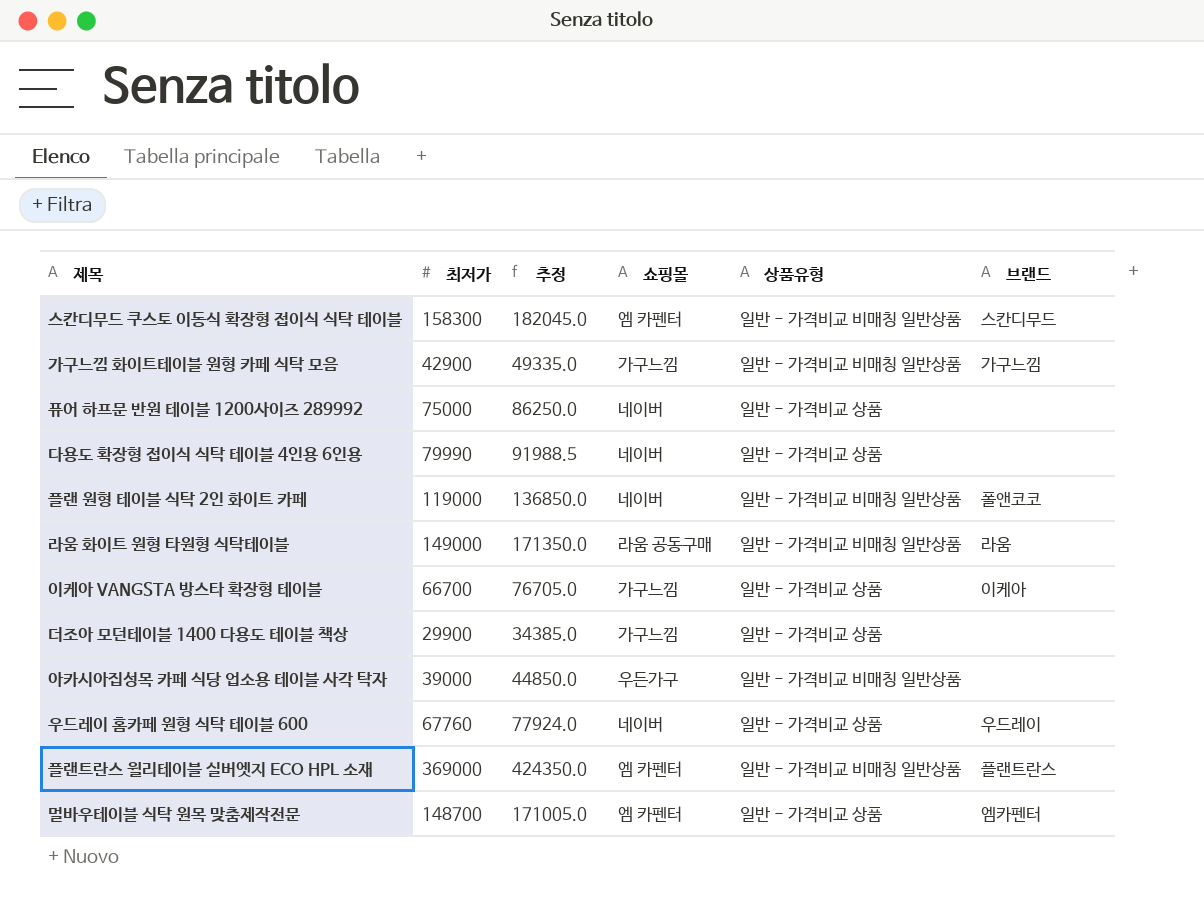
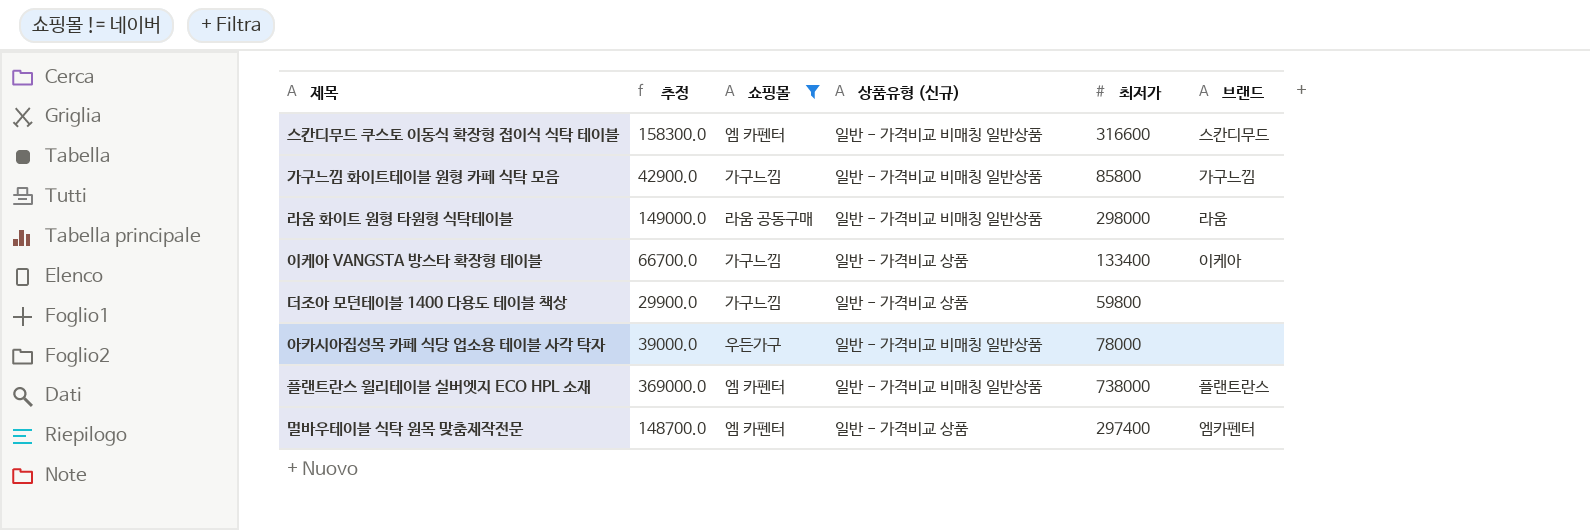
filter: none -> 쇼핑몰 != 네이버
column 추정 | formula: [최저가] * 1.15 -> [최저가] * 0.5
column name: 상품유형 -> 상품유형 (신규)
column 최저가 | position: 2 -> 5
스칸디무드 쿠스토 이동식 확장형 접이식 식탁 테이블 | 최저가: 158300 -> 316600
가구느낌 화이트테이블 원형 카페 식탁 모음 | 최저가: 42900 -> 85800
라움 화이트 원형 타원형 식탁테이블 | 최저가: 149000 -> 298000
이케아 VANGSTA 방스타 확장형 테이블 | 최저가: 66700 -> 133400
더조아 모던테이블 1400 다용도 테이블 책상 | 최저가: 29900 -> 59800
아카시아집성목 카페 식당 업소용 테이블 사각 탁자 | 최저가: 39000 -> 78000
플랜트란스 윌리테이블 실버엣지 ECO HPL 소재 | 최저가: 369000 -> 738000
멀바우테이블 식탁 원목 맞춤제작전문 | 최저가: 148700 -> 297400

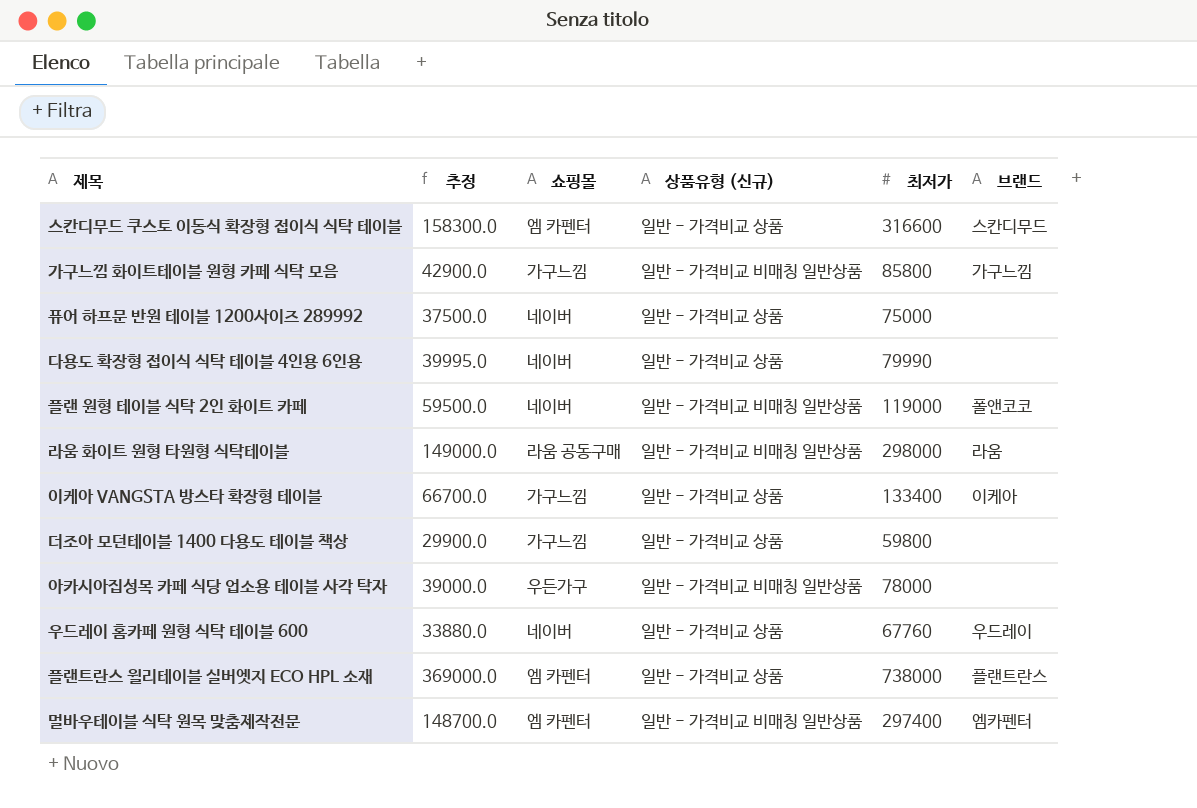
filter: 쇼핑몰 != 네이버 -> none
스칸디무드 쿠스토 이동식 확장형 접이식 식탁 테이블 | 상품유형 (신규): 일반 - 가격비교 비매칭 일반상품 -> 일반 - 가격비교 상품
플랜트란스 윌리테이블 실버엣지 ECO HPL 소재 | 상품유형 (신규): 일반 - 가격비교 비매칭 일반상품 -> 일반 - 가격비교 상품
멀바우테이블 식탁 원목 맞춤제작전문 | 상품유형 (신규): 일반 - 가격비교 상품 -> 일반 - 가격비교 비매칭 일반상품

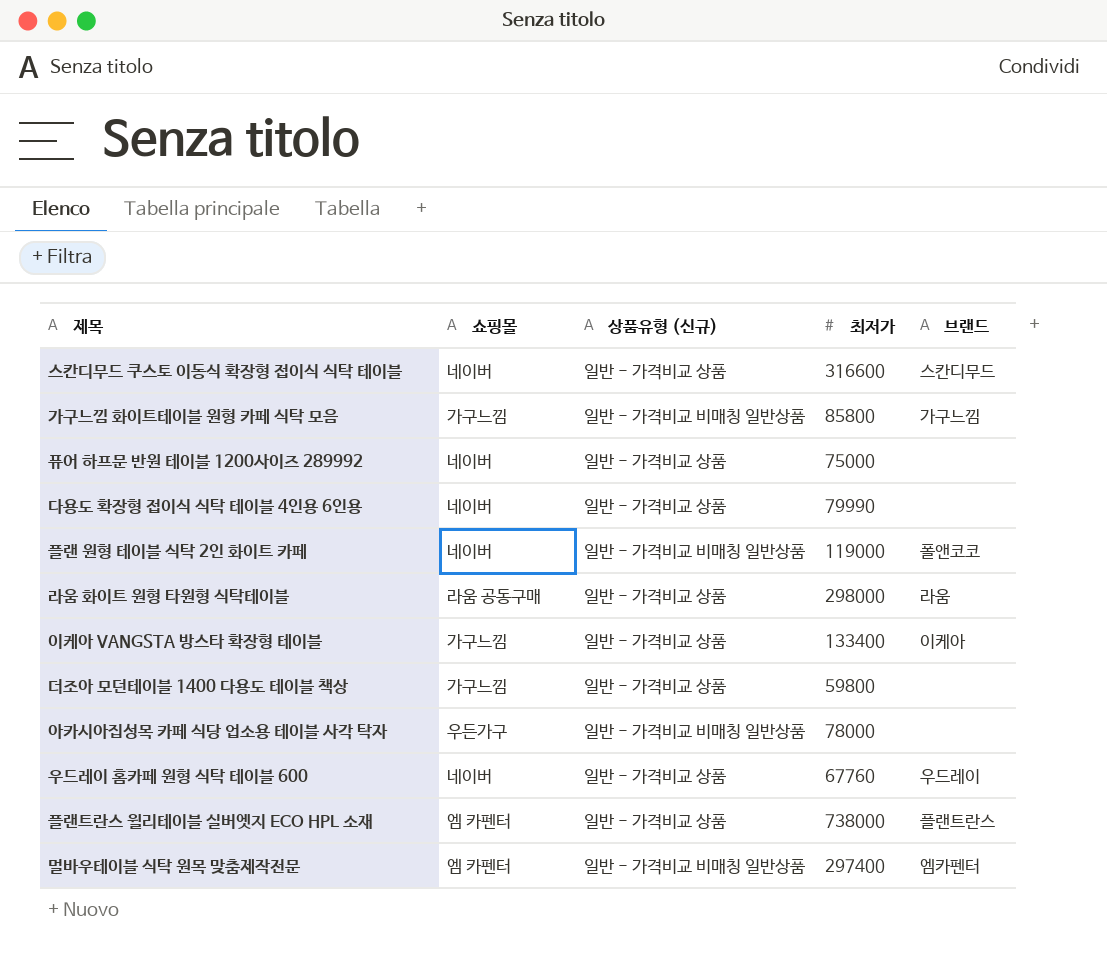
column 추정 | formula: [최저가] * 0.5 -> none
스칸디무드 쿠스토 이동식 확장형 접이식 식탁 테이블 | 쇼핑몰: 엠 카펜터 -> 네이버
라움 화이트 원형 타원형 식탁테이블 | 상품유형 (신규): 일반 - 가격비교 비매칭 일반상품 -> 일반 - 가격비교 상품

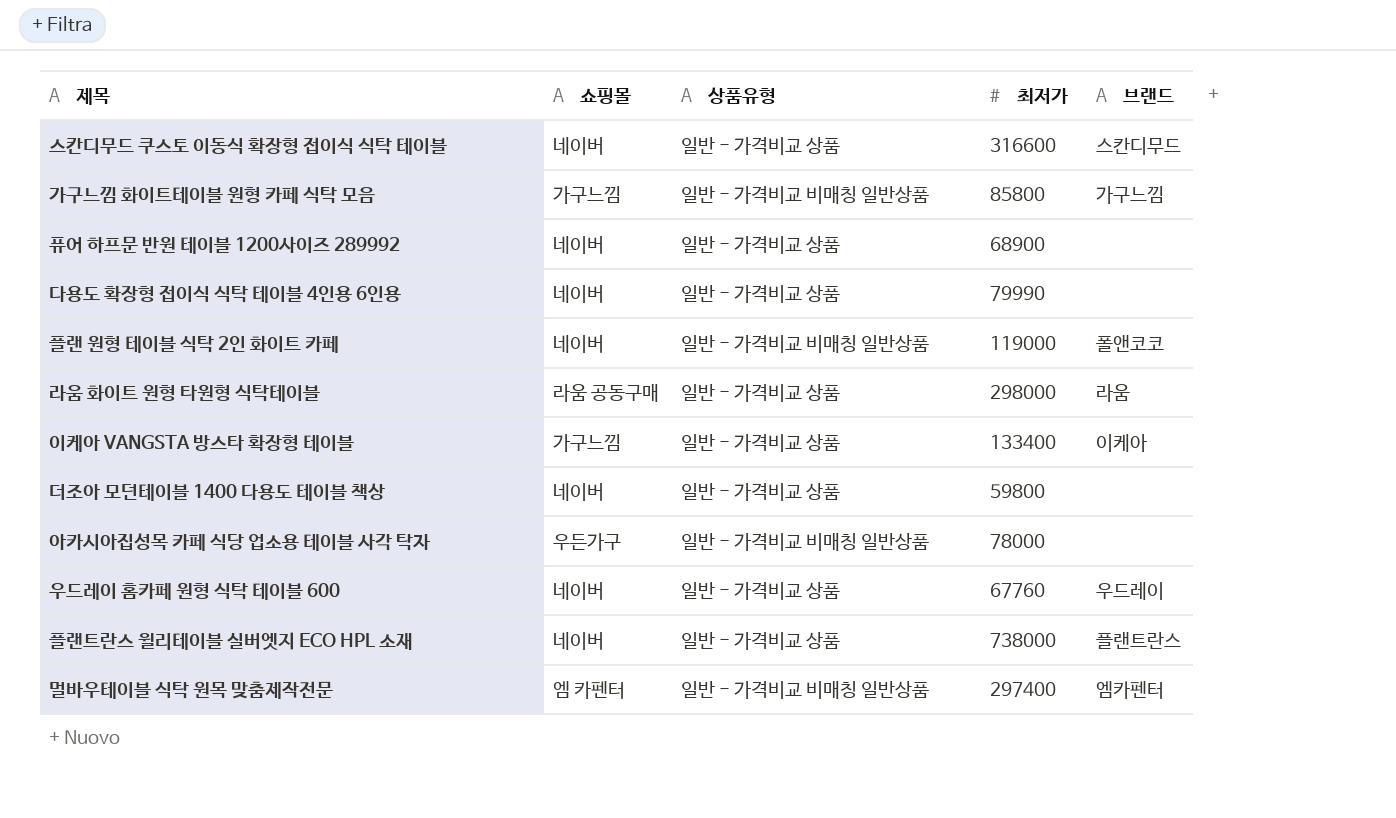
column name: 상품유형 (신규) -> 상품유형
퓨어 하프문 반원 테이블 1200사이즈 289992 | 최저가: 75000 -> 68900
더조아 모던테이블 1400 다용도 테이블 책상 | 쇼핑몰: 가구느낌 -> 네이버
플랜트란스 윌리테이블 실버엣지 ECO HPL 소재 | 쇼핑몰: 엠 카펜터 -> 네이버

